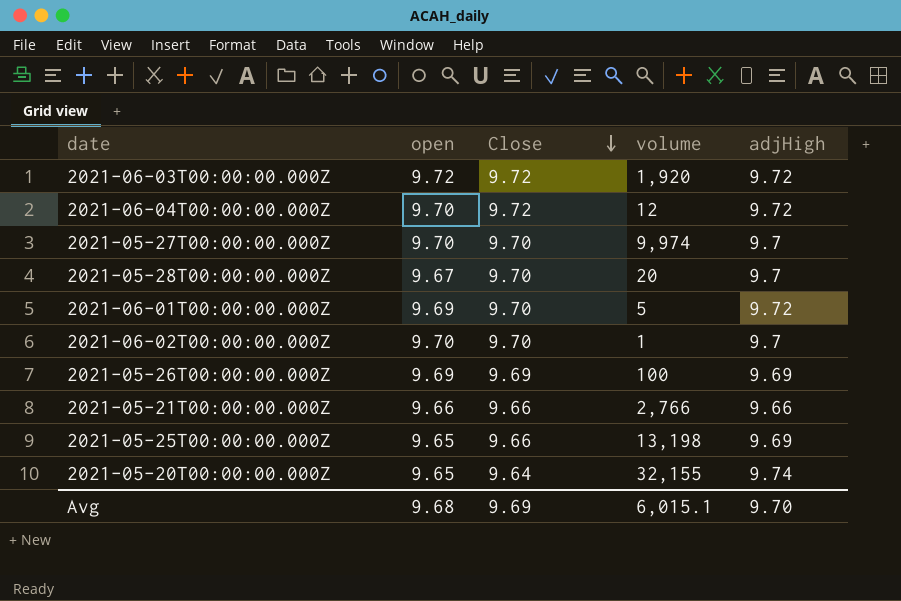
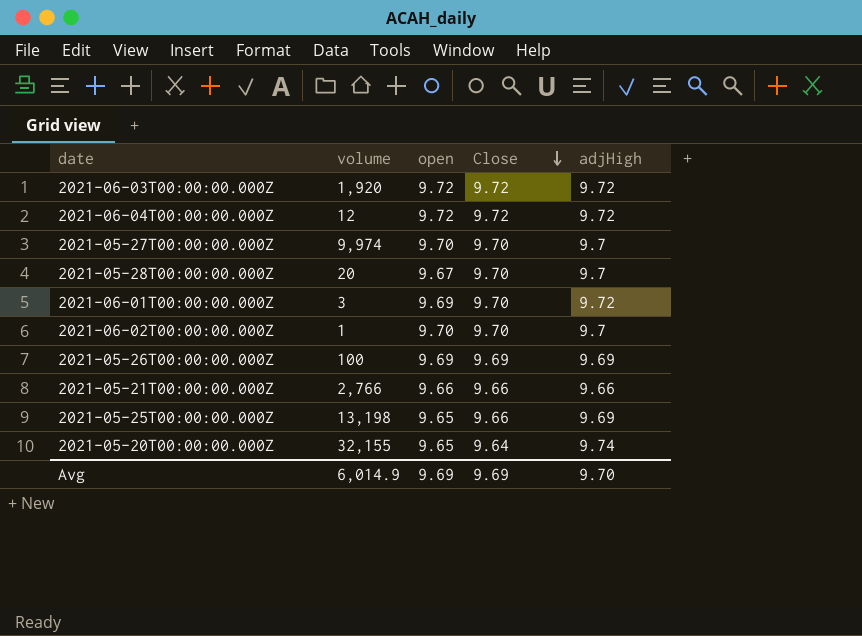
column volume | position: 4 -> 2
2021-06-04T00:00:00.000Z | open: 9.70 -> 9.72
2021-06-01T00:00:00.000Z | volume: 5 -> 3
Avg | volume: 6,015.1 -> 6,014.9
Avg | open: 9.68 -> 9.69

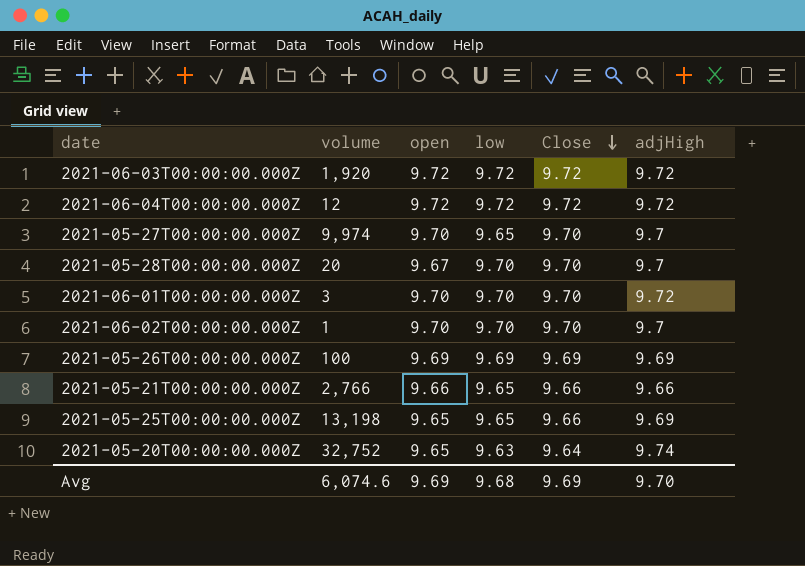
column low | position: none -> 4
2021-06-01T00:00:00.000Z | open: 9.69 -> 9.70
2021-05-20T00:00:00.000Z | volume: 32,155 -> 32,752
Avg | volume: 6,014.9 -> 6,074.6

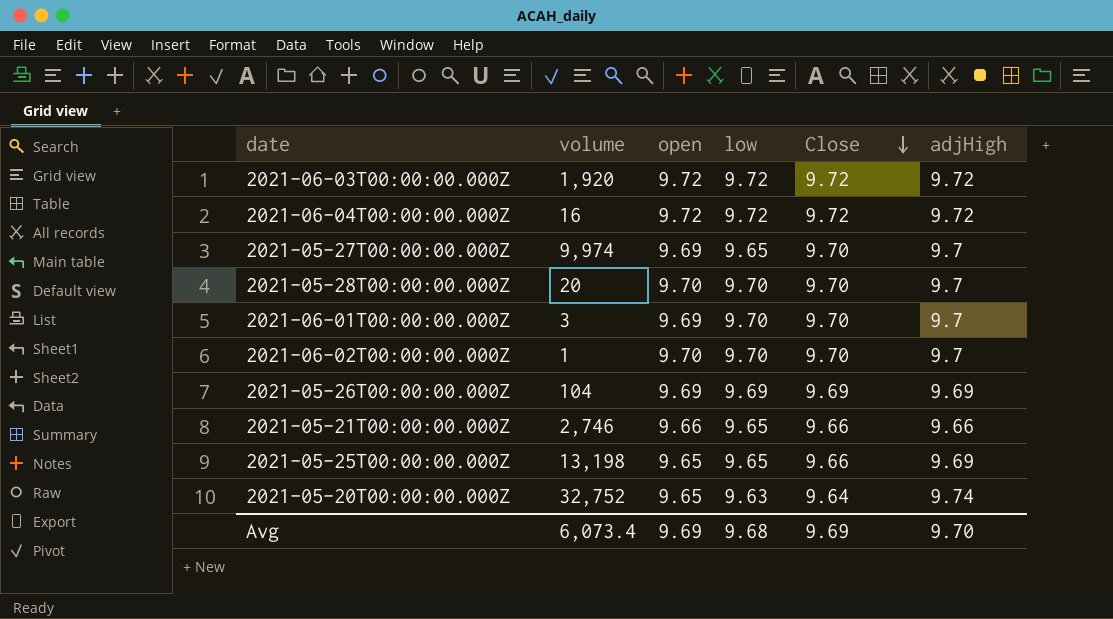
2021-06-04T00:00:00.000Z | volume: 12 -> 16
2021-05-27T00:00:00.000Z | open: 9.70 -> 9.69
2021-05-28T00:00:00.000Z | open: 9.67 -> 9.70
2021-06-01T00:00:00.000Z | open: 9.70 -> 9.69
2021-06-01T00:00:00.000Z | adjHigh: 9.72 -> 9.7
2021-05-26T00:00:00.000Z | volume: 100 -> 104
2021-05-21T00:00:00.000Z | volume: 2,766 -> 2,746
Avg | volume: 6,074.6 -> 6,073.4

